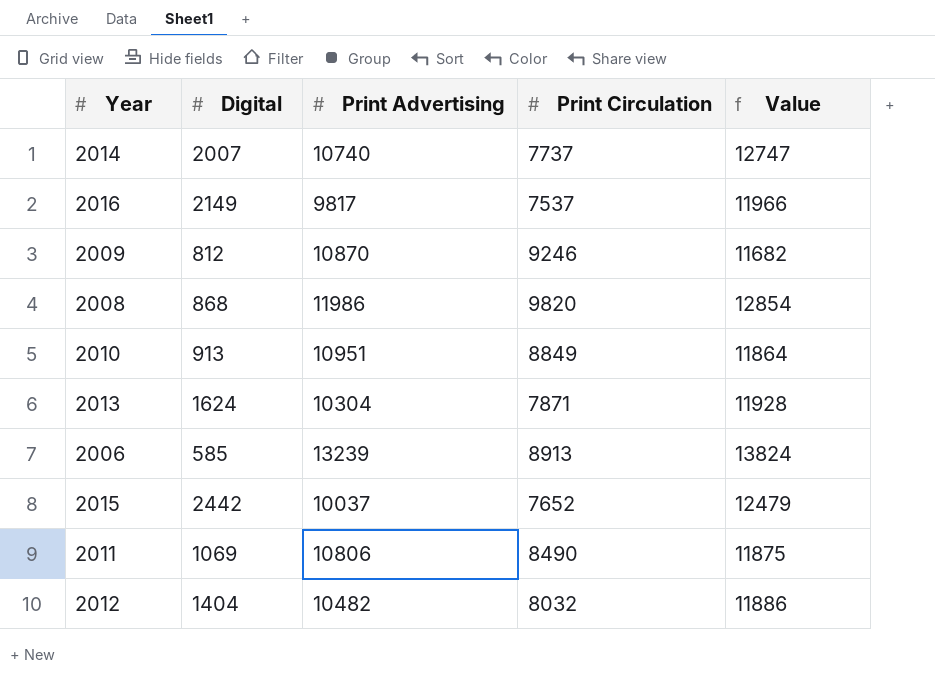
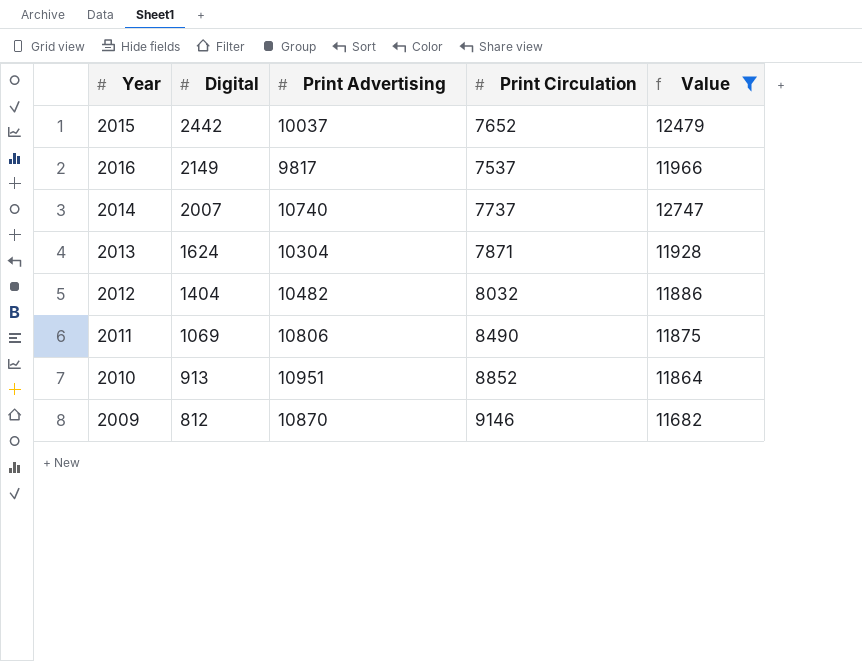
filter: none -> Value <= 12747
row order: none -> Digital descending
2010 | Print Circulation: 8849 -> 8852
2009 | Print Circulation: 9246 -> 9146

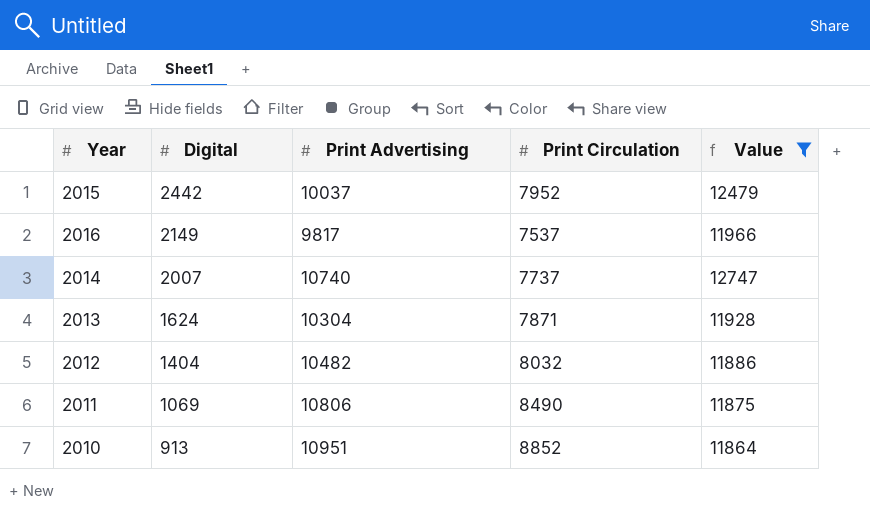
row 2009: 812 | 10870 | 9146 | 11682 -> none
2015 | Print Circulation: 7652 -> 7952

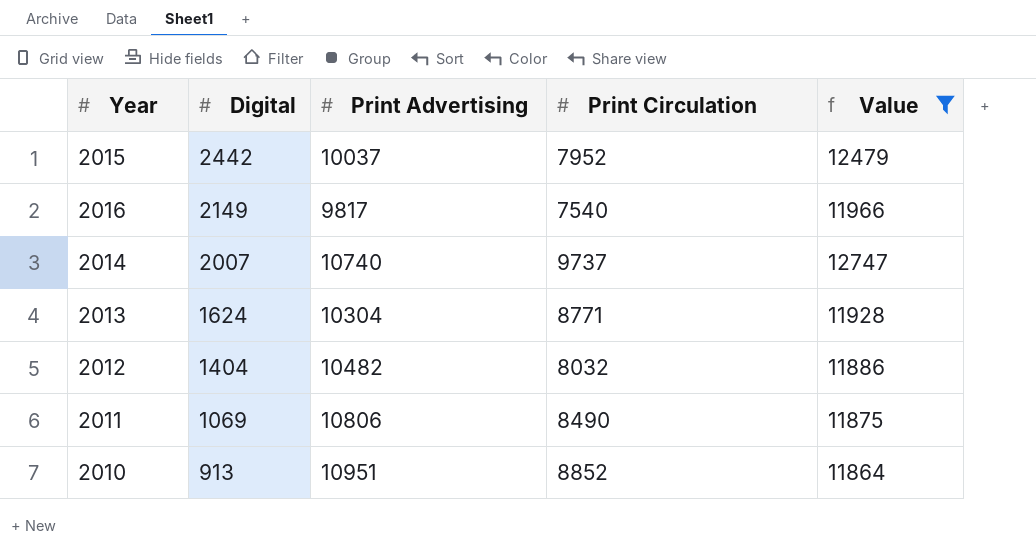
2016 | Print Circulation: 7537 -> 7540
2014 | Print Circulation: 7737 -> 9737
2013 | Print Circulation: 7871 -> 8771

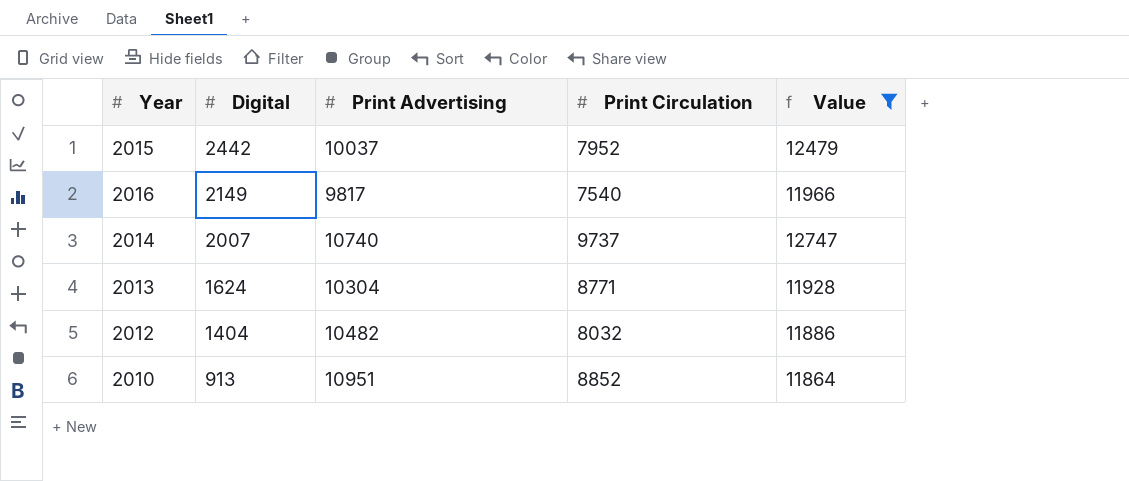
row 2011: 1069 | 10806 | 8490 | 11875 -> none

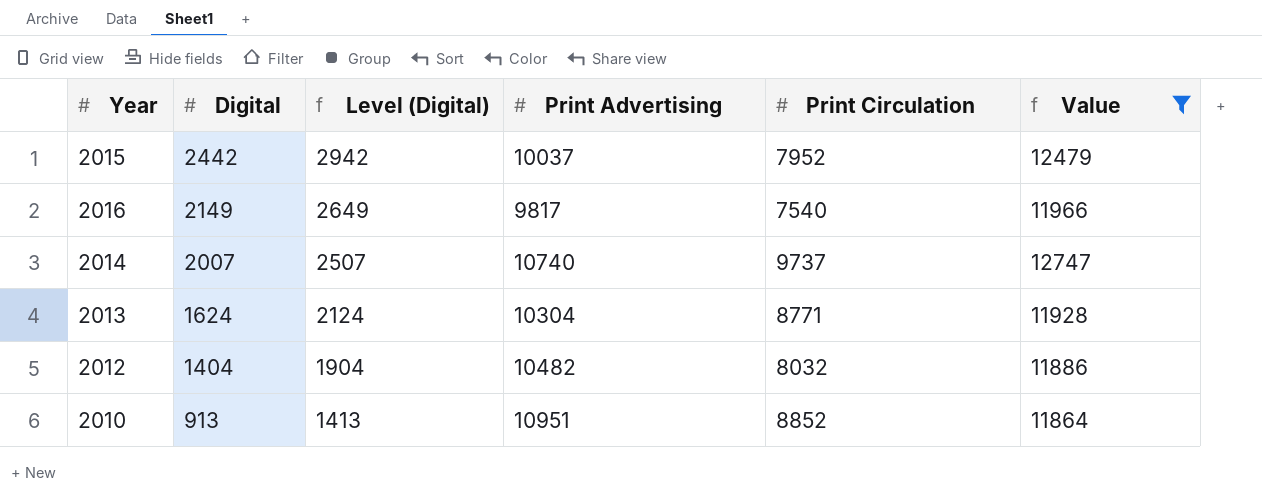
column Level (Digital) | formula: none -> [Digital] + 500

